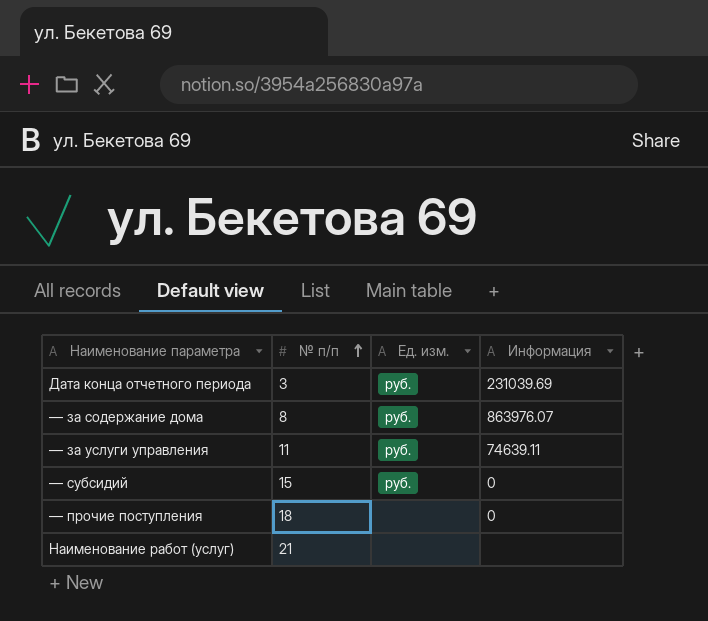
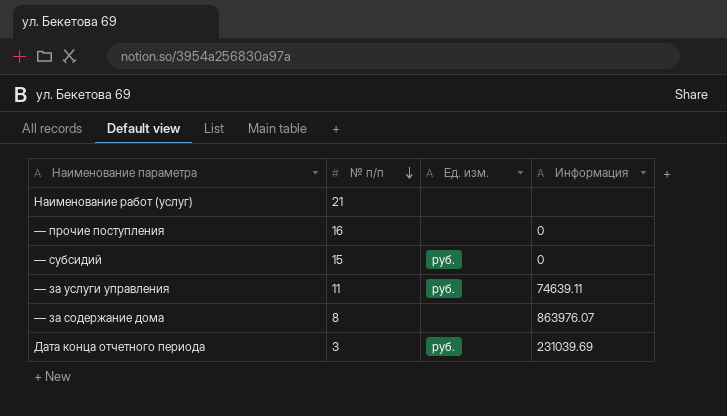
row order: № п/п ascending -> № п/п descending
— прочие поступления | № п/п: 18 -> 16
— за содержание дома | Ед. изм.: руб. -> none

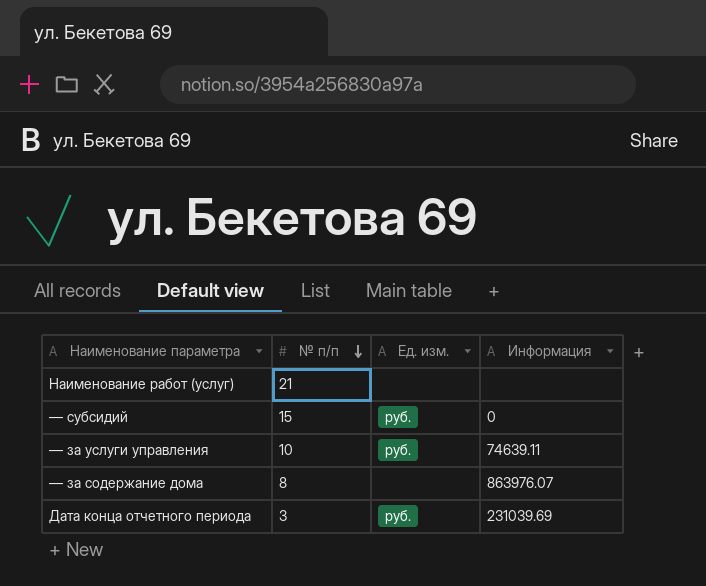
row — прочие поступления: 16 | none | 0 -> none
— за услуги управления | № п/п: 11 -> 10

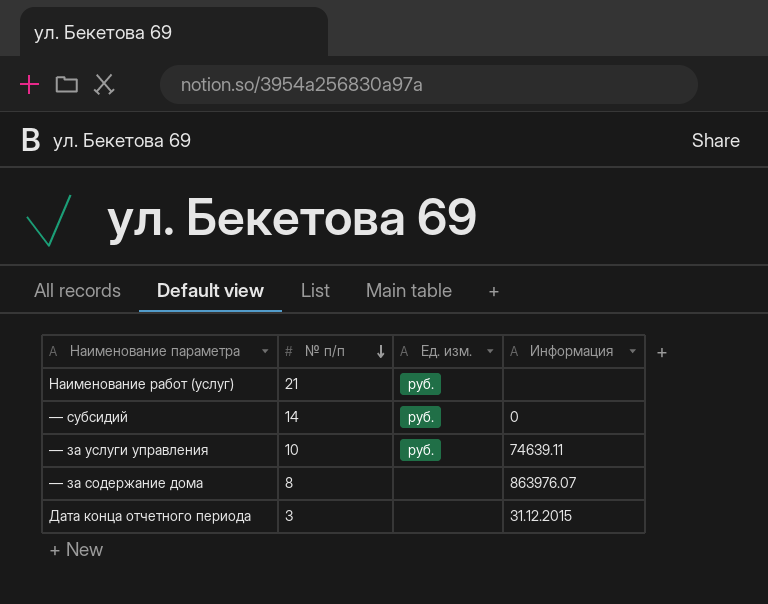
Наименование работ (услуг) | Ед. изм.: none -> руб.
— субсидий | № п/п: 15 -> 14
Дата конца отчетного периода | Ед. изм.: руб. -> none
Дата конца отчетного периода | Информация: 231039.69 -> 31.12.2015

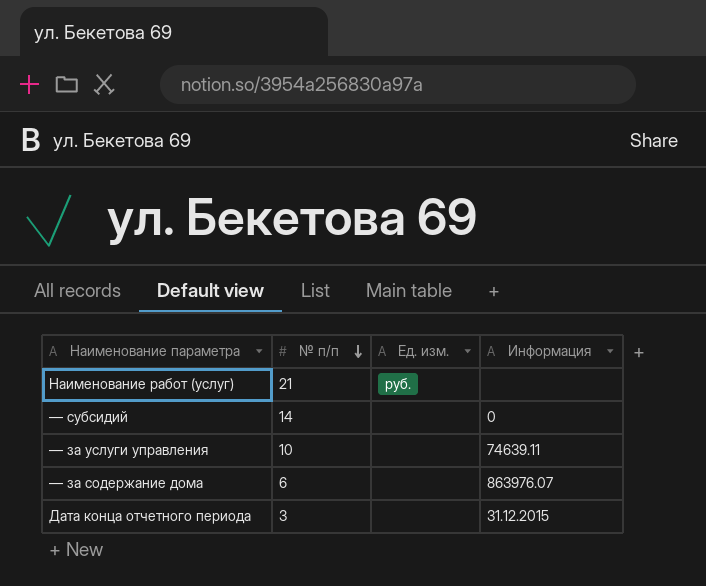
— субсидий | Ед. изм.: руб. -> none
— за услуги управления | Ед. изм.: руб. -> none
— за содержание дома | № п/п: 8 -> 6

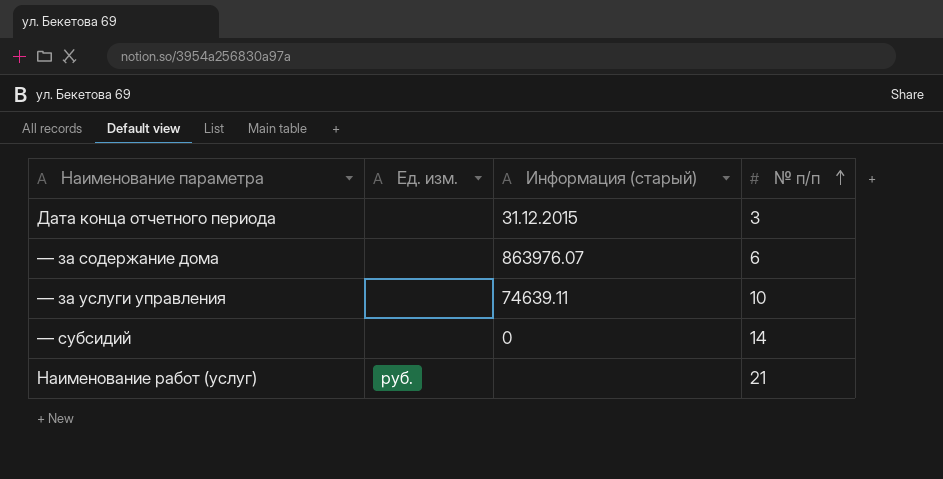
row order: № п/п descending -> № п/п ascending
column name: Информация -> Информация (старый)
column № п/п | position: 2 -> 4

